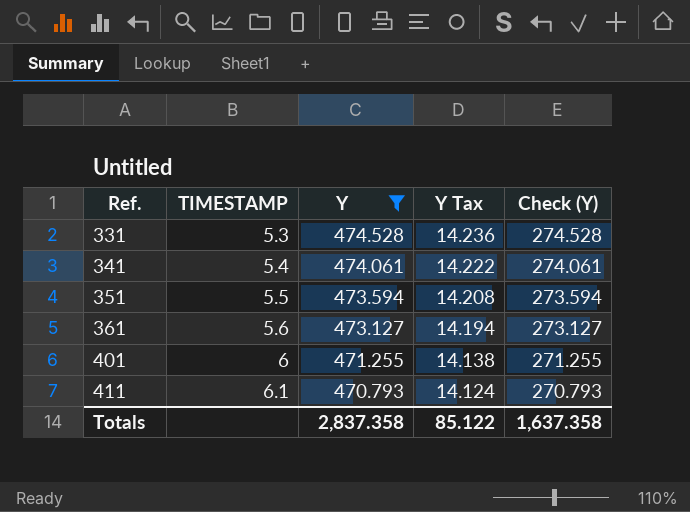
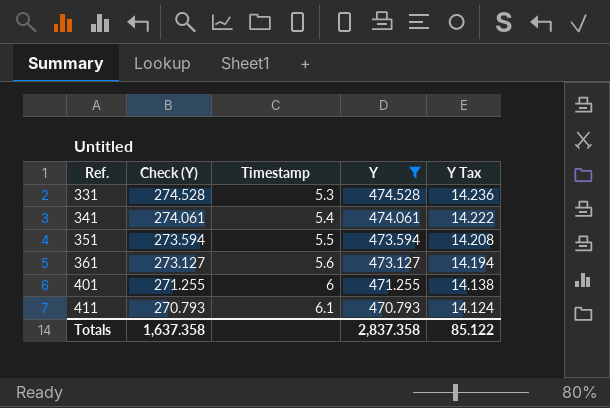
column Check (Y) | position: 5 -> 2
column name: TIMESTAMP -> Timestamp

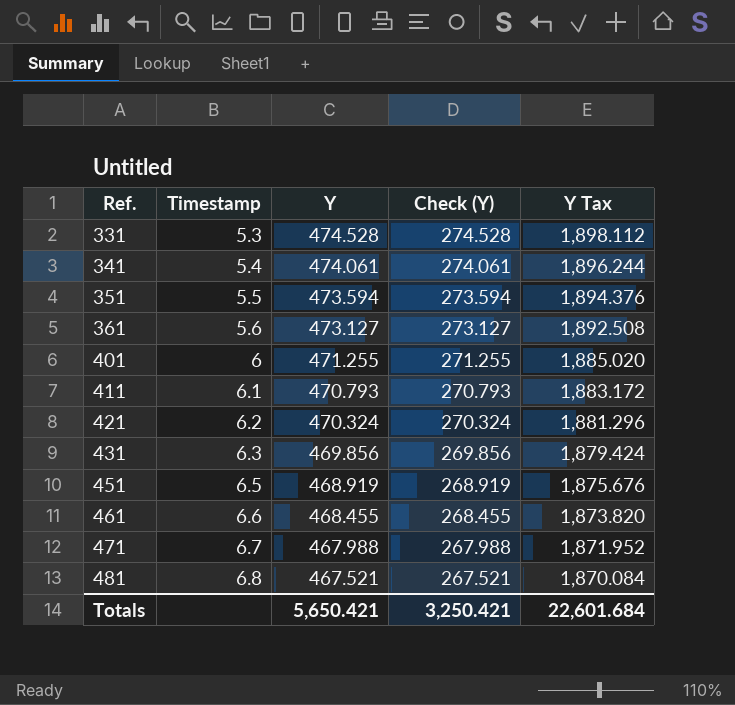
filter: Y >= 470.793 -> none
column Check (Y) | position: 2 -> 4
column Y Tax | formula: [Y] * 0.03 -> [Y] * 4
Totals | Y: 2,837.358 -> 5,650.421
Totals | Check (Y): 1,637.358 -> 3,250.421
Totals | Y Tax: 85.122 -> 22,601.684

